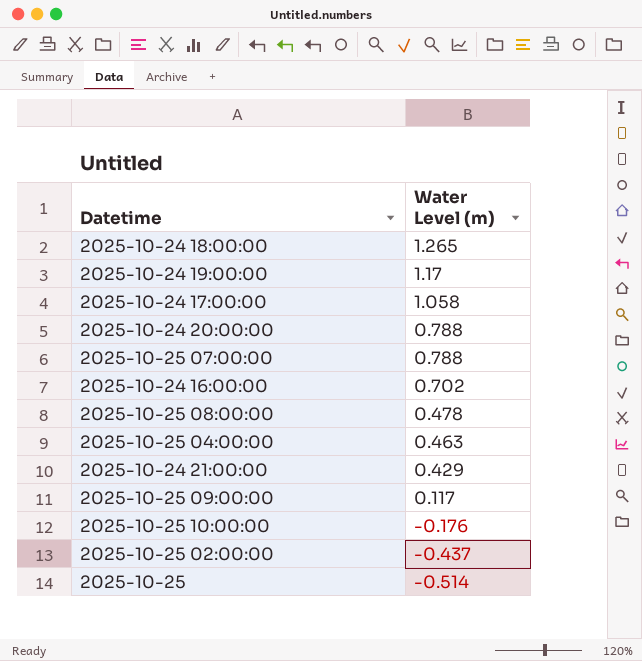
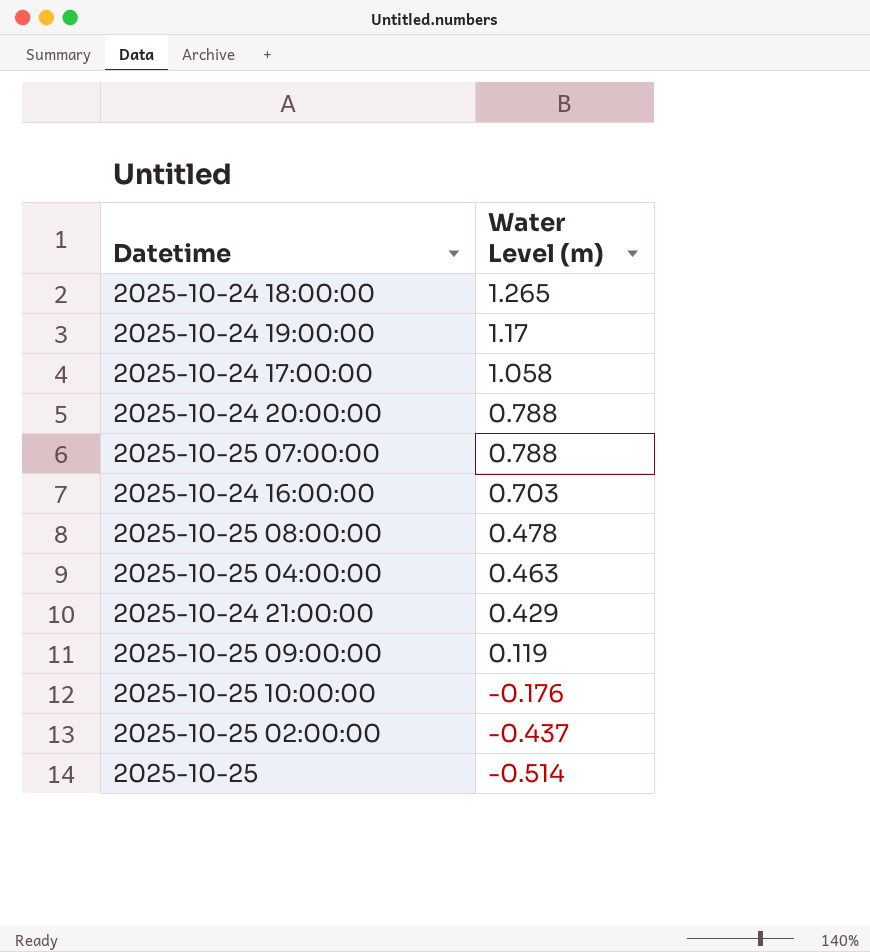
2025-10-24 16:00:00 | Water Level (m): 0.702 -> 0.703
2025-10-25 09:00:00 | Water Level (m): 0.117 -> 0.119

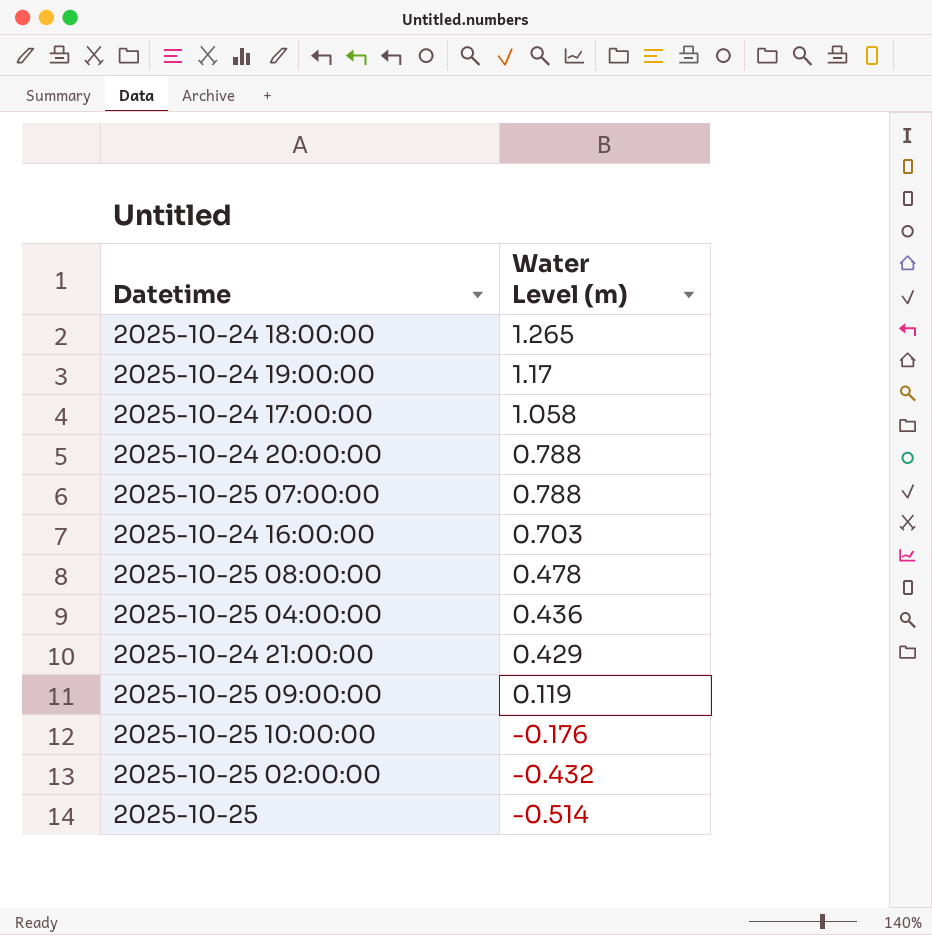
2025-10-25 04:00:00 | Water Level (m): 0.463 -> 0.436
2025-10-25 02:00:00 | Water Level (m): -0.437 -> -0.432

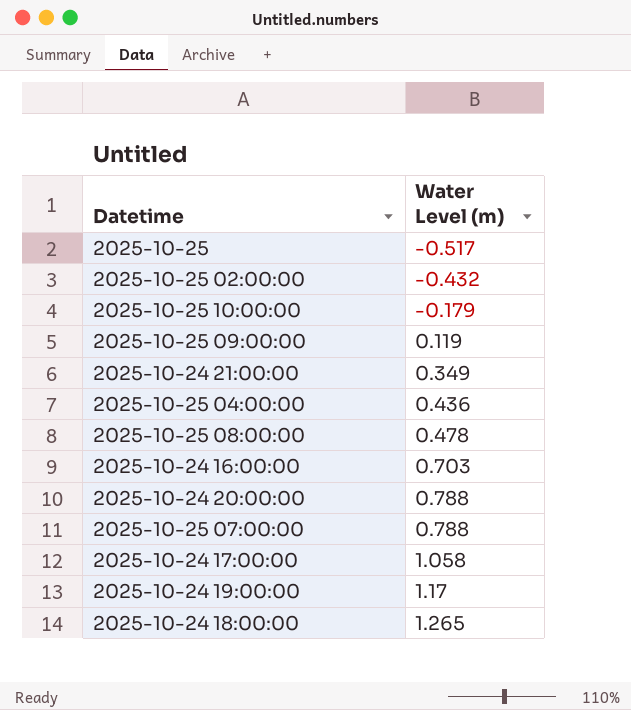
row order: Water Level (m) descending -> Water Level (m) ascending
2025-10-25 | Water Level (m): -0.514 -> -0.517
2025-10-25 10:00:00 | Water Level (m): -0.176 -> -0.179
2025-10-24 21:00:00 | Water Level (m): 0.429 -> 0.349

